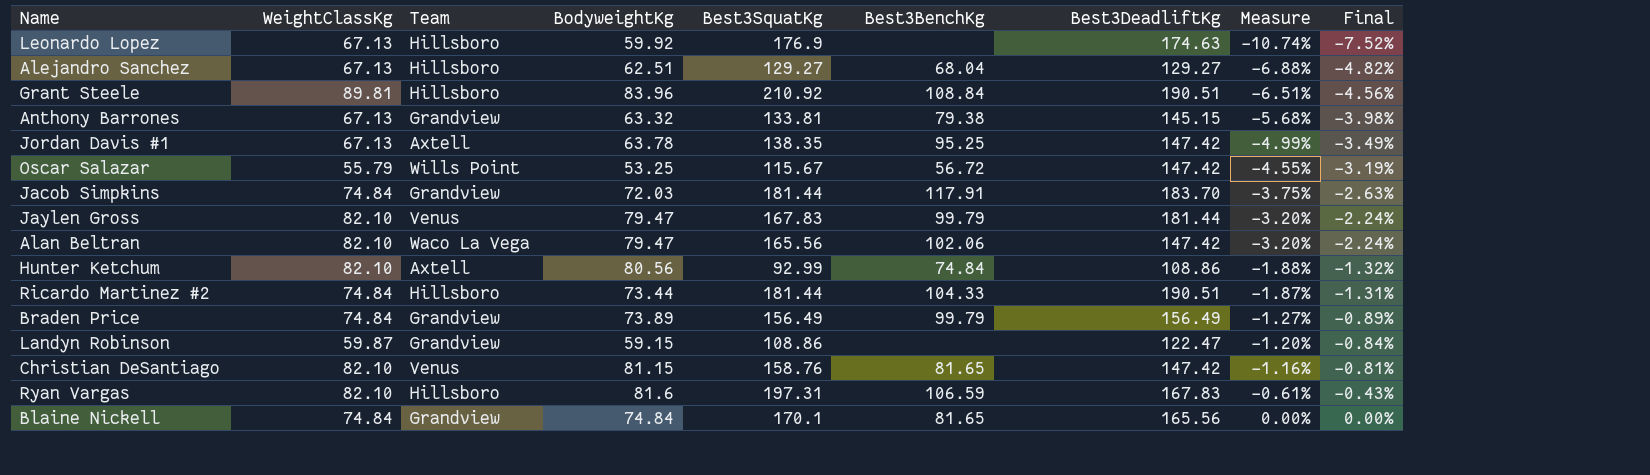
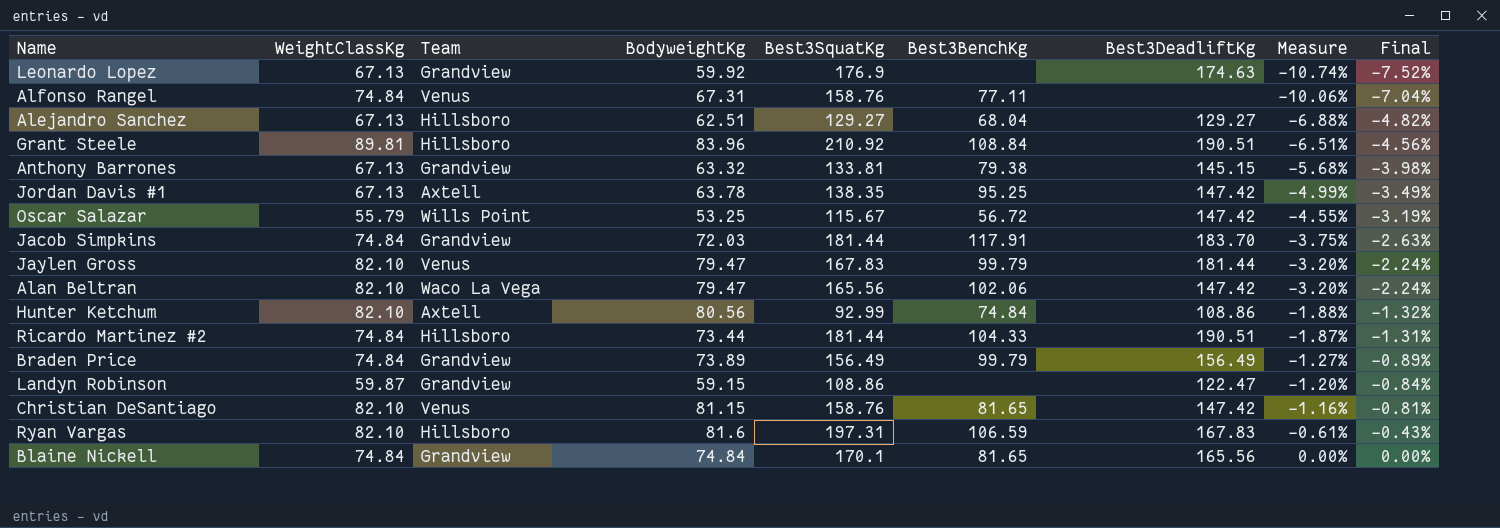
Leonardo Lopez | Team: Hillsboro -> Grandview
row Alfonso Rangel: none -> 74.84 | Venus | 67.31 | 158.76 | 77.11 | none | -10.06% | -7.04%

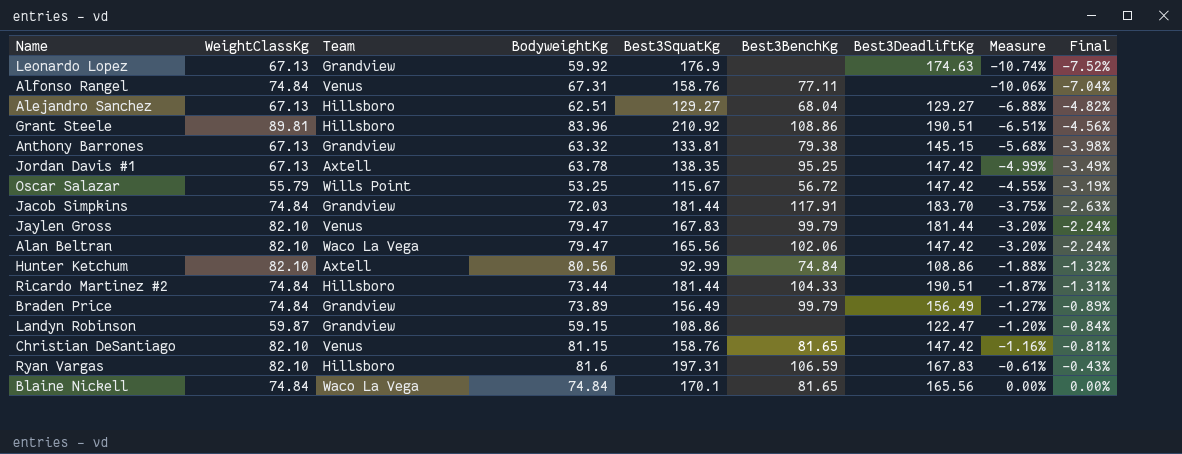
Grant Steele | Best3BenchKg: 108.84 -> 108.86
Blaine Nickell | Team: Grandview -> Waco La Vega

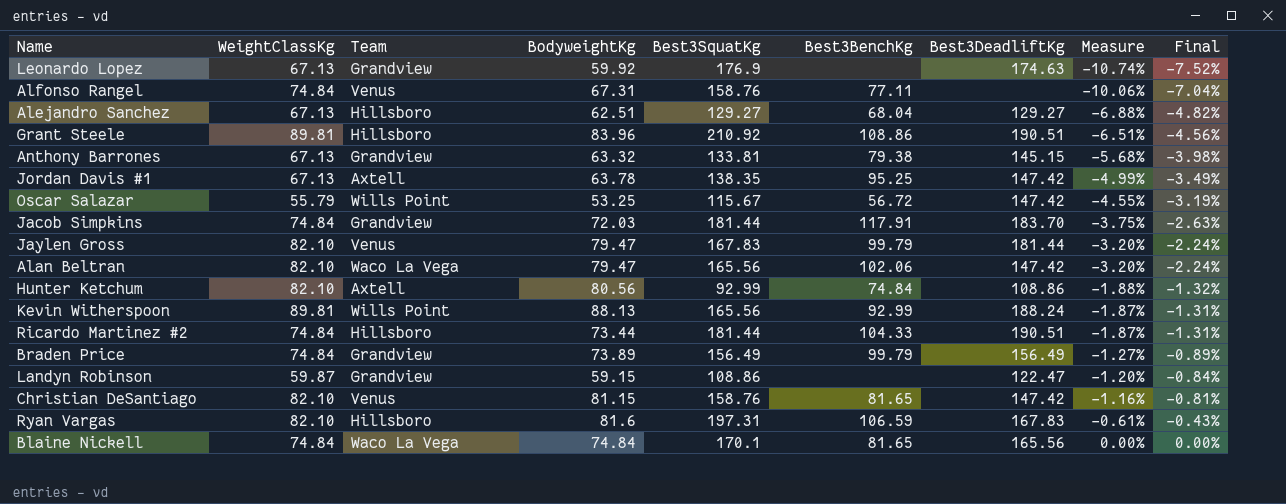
row Kevin Witherspoon: none -> 89.81 | Wills Point | 88.13 | 165.56 | 92.99 | 188.24 | -1.87% | -1.31%

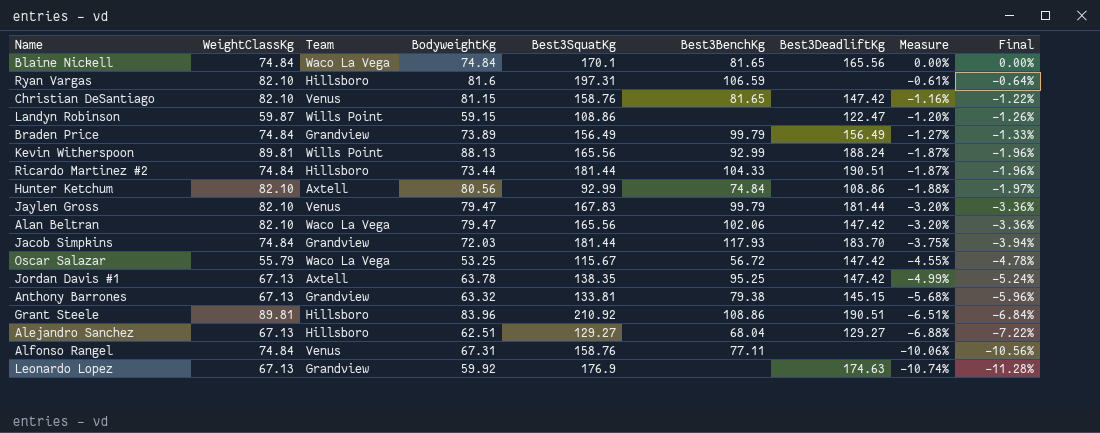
row order: Measure ascending -> Measure descending
column Final | formula: [Measure] * 0.7 -> [Measure] * 1.05
Ryan Vargas | Best3DeadliftKg: 167.83 -> none
Landyn Robinson | Team: Grandview -> Wills Point
Jacob Simpkins | Best3BenchKg: 117.91 -> 117.93
Oscar Salazar | Team: Wills Point -> Waco La Vega

